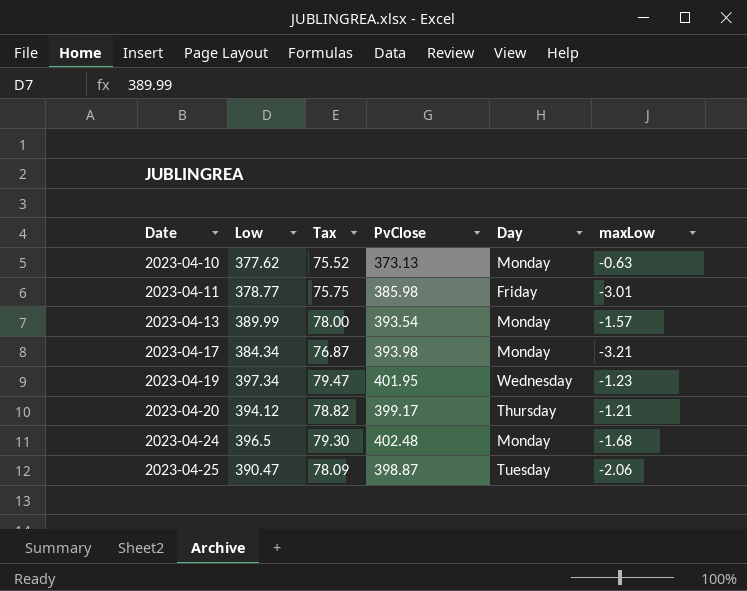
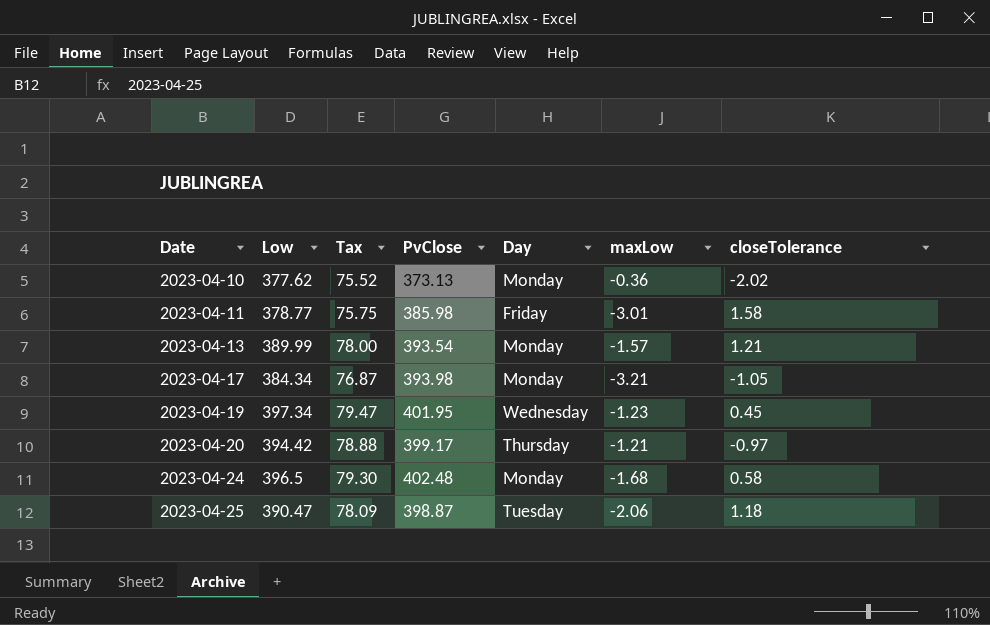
column closeTolerance | position: none -> 7
2023-04-10 | maxLow: -0.63 -> -0.36
2023-04-20 | Low: 394.12 -> 394.42
2023-04-20 | Tax: 78.82 -> 78.88

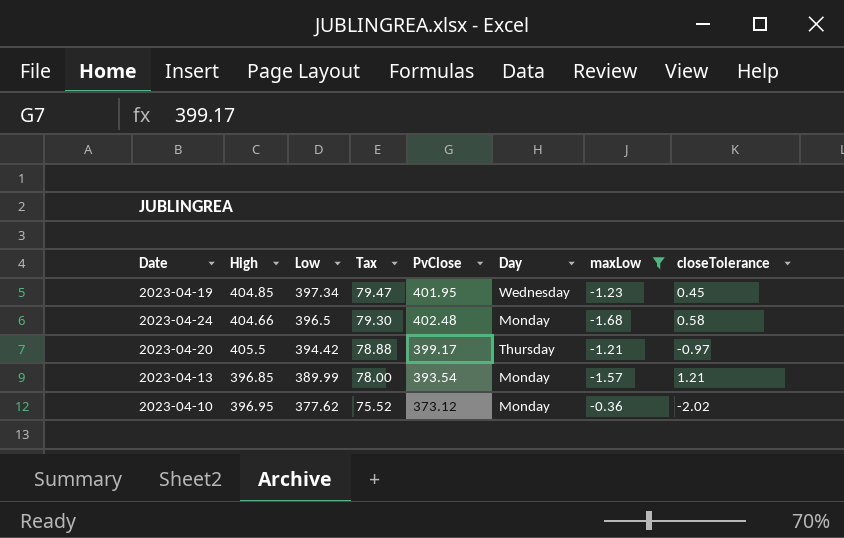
filter: none -> maxLow >= -1.68
row order: Date ascending -> Low descending
column High | position: none -> 2
2023-04-10 | PvClose: 373.13 -> 373.12

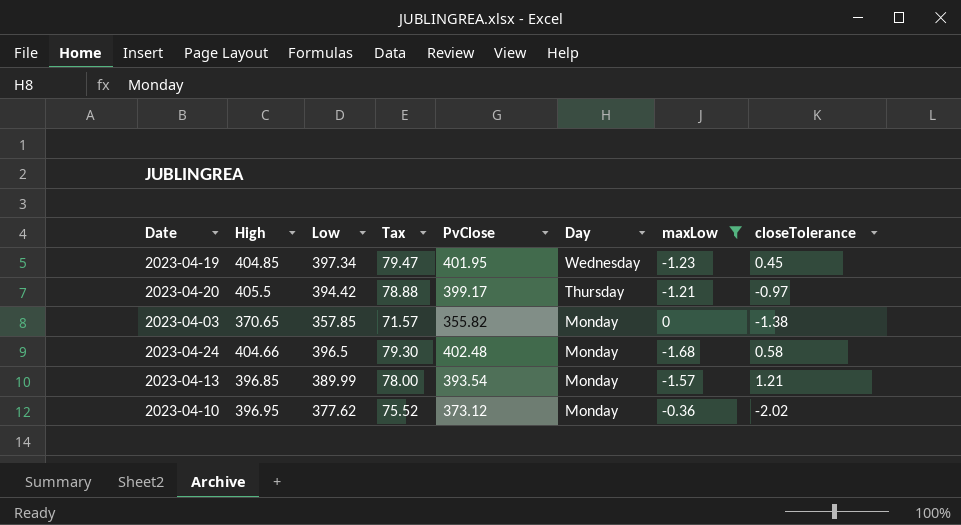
row order: Low descending -> Day descending
row 2023-04-03: none -> 370.65 | 357.85 | 71.57 | 355.82 | Monday | 0 | -1.38

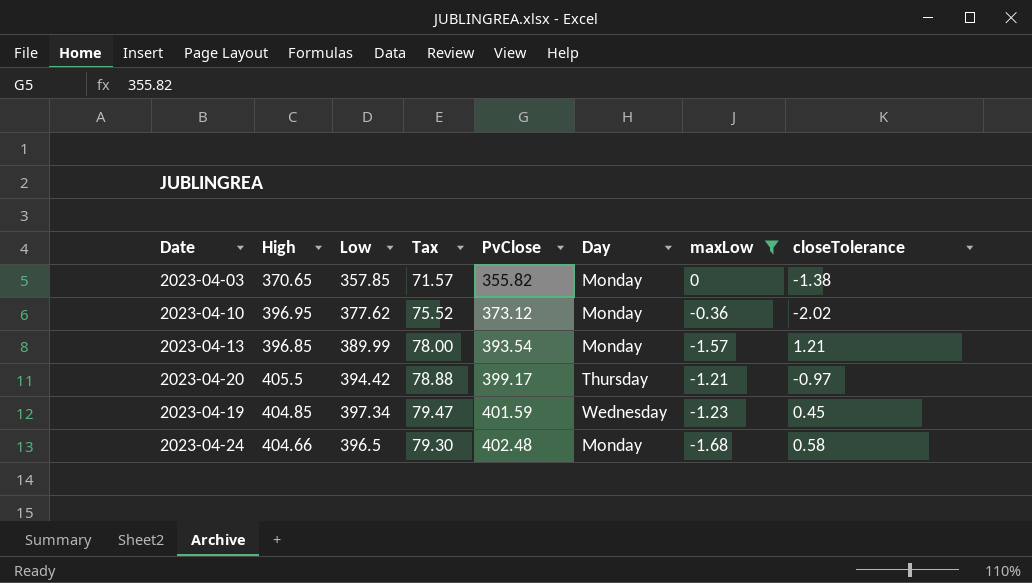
row order: Day descending -> PvClose ascending
2023-04-19 | PvClose: 401.95 -> 401.59

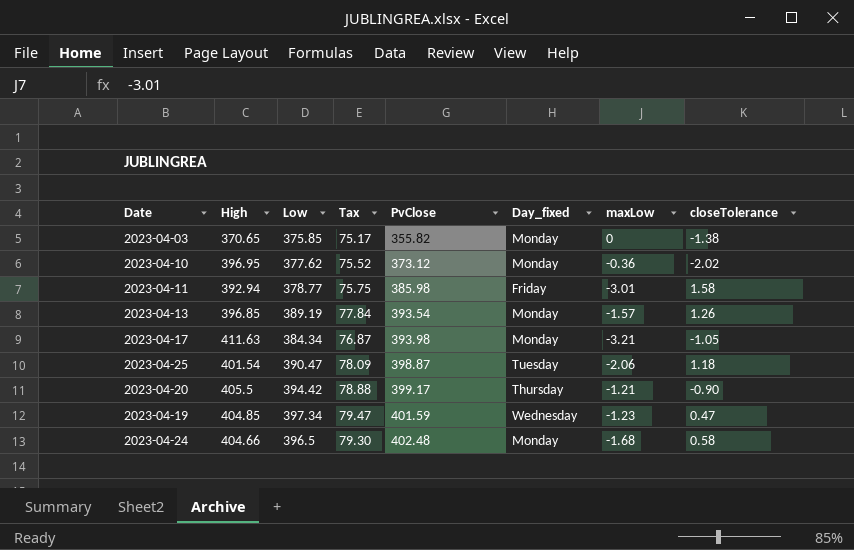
filter: maxLow >= -1.68 -> none
column name: Day -> Day_fixed
2023-04-03 | Low: 357.85 -> 375.85
2023-04-03 | Tax: 71.57 -> 75.17
2023-04-13 | Low: 389.99 -> 389.19
2023-04-13 | Tax: 78.00 -> 77.84
2023-04-13 | closeTolerance: 1.21 -> 1.26
2023-04-20 | closeTolerance: -0.97 -> -0.90
2023-04-19 | closeTolerance: 0.45 -> 0.47

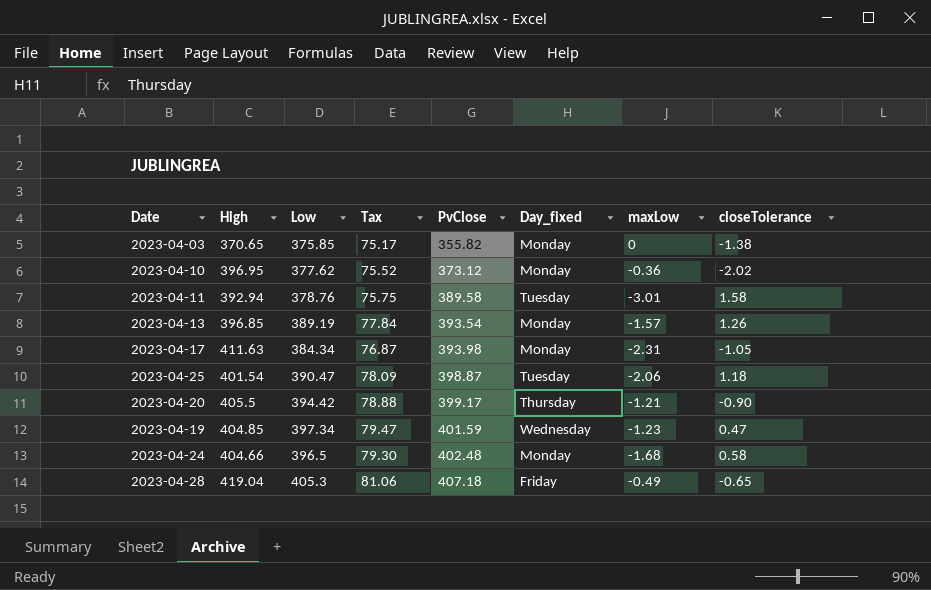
2023-04-11 | Low: 378.77 -> 378.76
2023-04-11 | PvClose: 385.98 -> 389.58
2023-04-11 | Day_fixed: Friday -> Tuesday
2023-04-17 | maxLow: -3.21 -> -2.31
row 2023-04-28: none -> 419.04 | 405.3 | 81.06 | 407.18 | Friday | -0.49 | -0.65

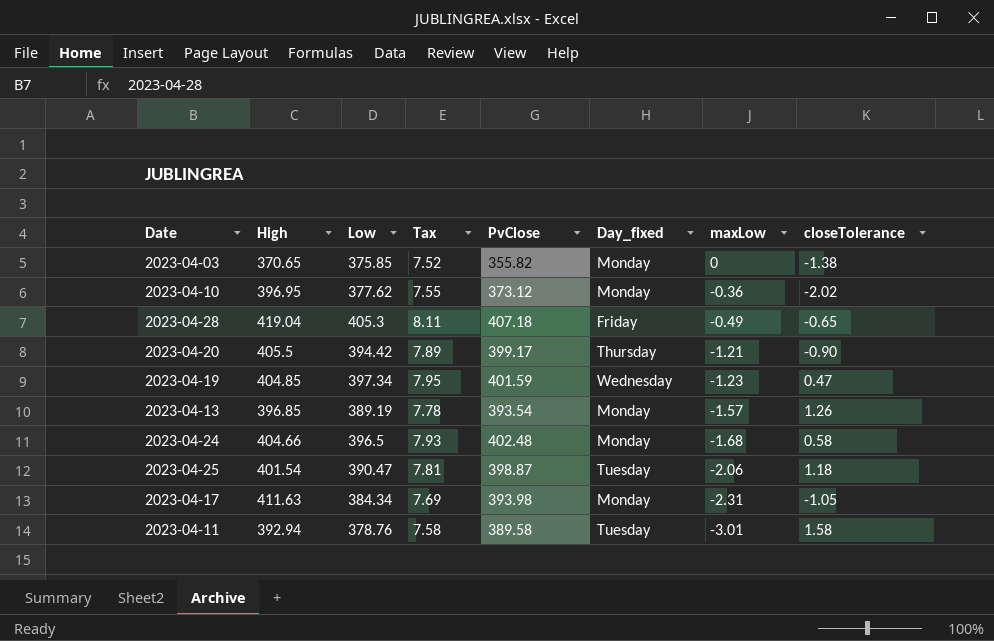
row order: PvClose ascending -> maxLow descending
column Tax | formula: [Low] * 0.2 -> [Low] * 0.02

